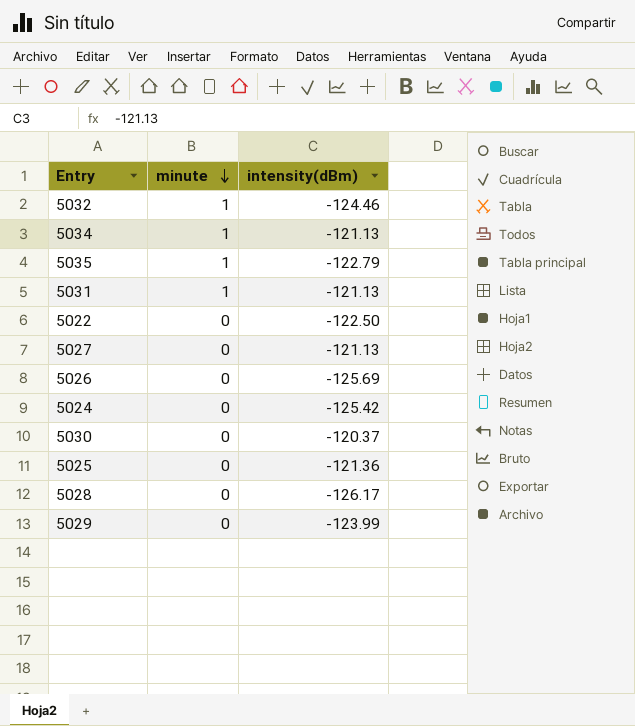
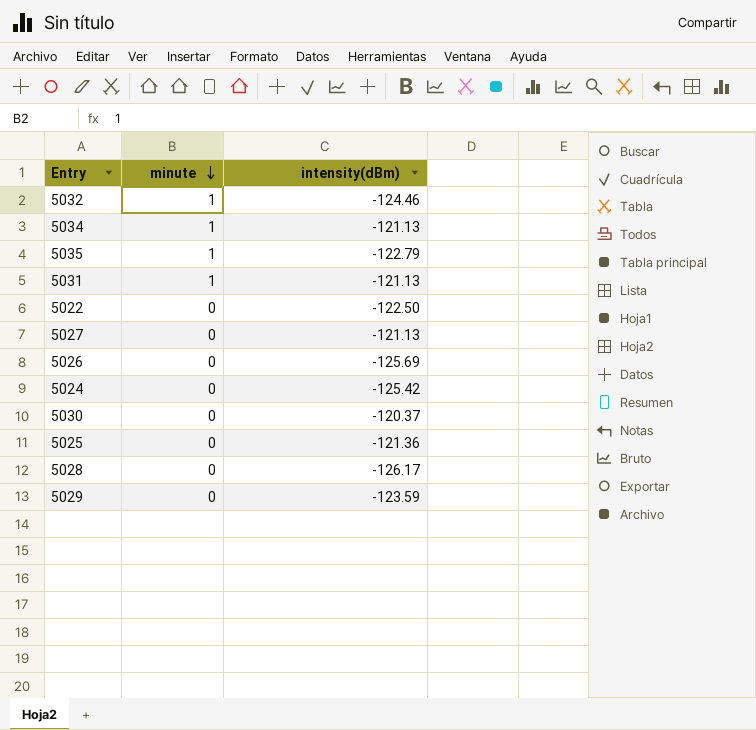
5029 | intensity(dBm): -123.99 -> -123.59

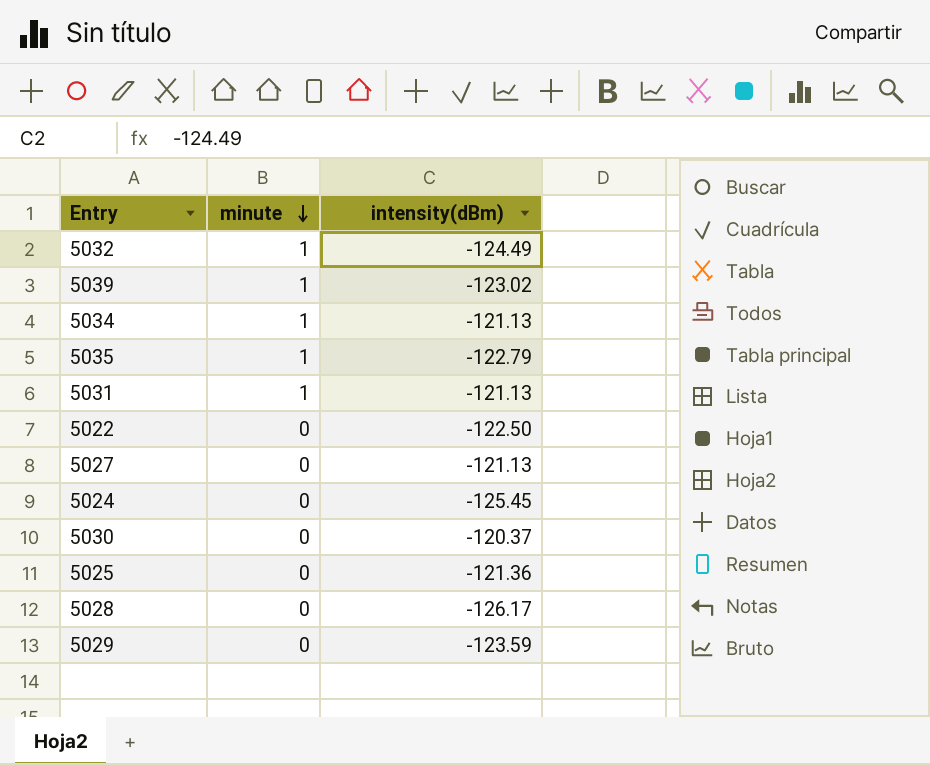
row 5026: 0 | -125.69 -> none
5032 | intensity(dBm): -124.46 -> -124.49
row 5039: none -> 1 | -123.02
5024 | intensity(dBm): -125.42 -> -125.45

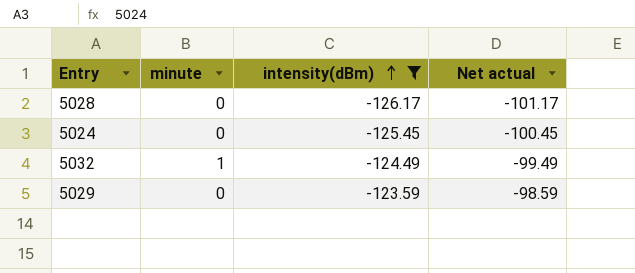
filter: none -> intensity(dBm) <= -123.59
row order: minute descending -> intensity(dBm) ascending
column Net actual | formula: none -> [intensity(dBm)] + 25

